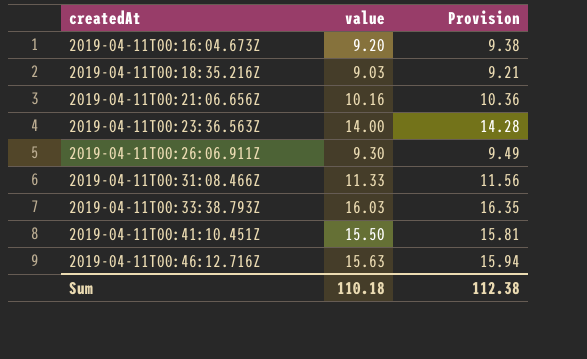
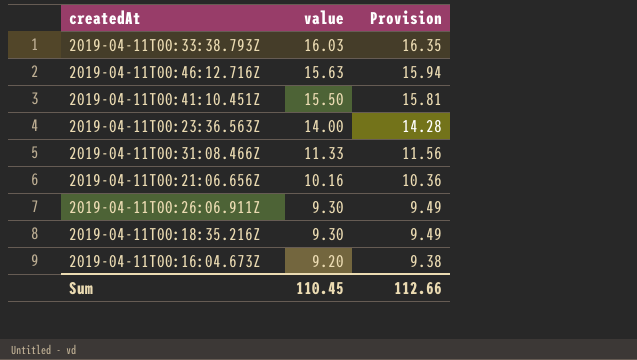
row order: createdAt ascending -> value descending
2019-04-11T00:18:35.216Z | value: 9.03 -> 9.30
2019-04-11T00:18:35.216Z | Provision: 9.21 -> 9.49
Sum | value: 110.18 -> 110.45
Sum | Provision: 112.38 -> 112.66

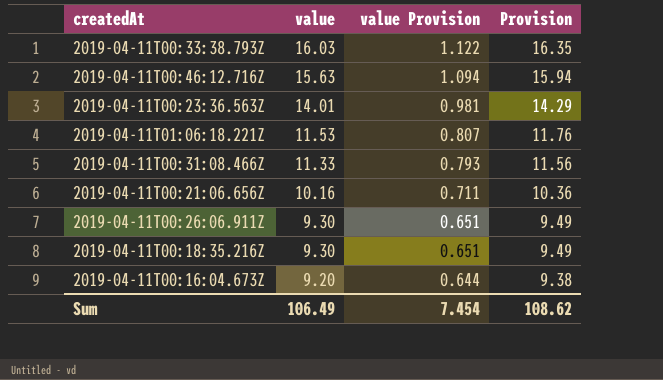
column value Provision | formula: none -> [value] * 0.07
row 2019-04-11T00:41:10.451Z: 15.50 | 15.81 -> none
2019-04-11T00:23:36.563Z | value: 14.00 -> 14.01
2019-04-11T00:23:36.563Z | Provision: 14.28 -> 14.29
row 2019-04-11T01:06:18.221Z: none -> 11.53 | 0.807 | 11.76
Sum | value: 110.45 -> 106.49
Sum | Provision: 112.66 -> 108.62

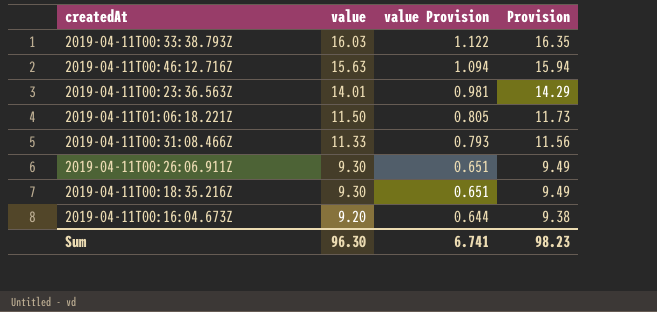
row 2019-04-11T00:21:06.656Z: 10.16 | 0.711 | 10.36 -> none
2019-04-11T01:06:18.221Z | value: 11.53 -> 11.50
2019-04-11T01:06:18.221Z | value Provision: 0.807 -> 0.805
2019-04-11T01:06:18.221Z | Provision: 11.76 -> 11.73
Sum | value: 106.49 -> 96.30
Sum | value Provision: 7.454 -> 6.741
Sum | Provision: 108.62 -> 98.23

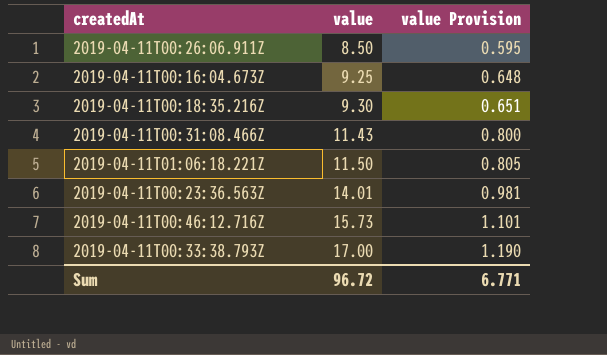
row order: value descending -> value ascending
column Provision | formula: [value] * 1.02 -> none
2019-04-11T00:26:06.911Z | value: 9.30 -> 8.50
2019-04-11T00:26:06.911Z | value Provision: 0.651 -> 0.595
2019-04-11T00:16:04.673Z | value: 9.20 -> 9.25
2019-04-11T00:16:04.673Z | value Provision: 0.644 -> 0.648
2019-04-11T00:31:08.466Z | value: 11.33 -> 11.43
2019-04-11T00:31:08.466Z | value Provision: 0.793 -> 0.800
2019-04-11T00:46:12.716Z | value: 15.63 -> 15.73
2019-04-11T00:46:12.716Z | value Provision: 1.094 -> 1.101
2019-04-11T00:33:38.793Z | value: 16.03 -> 17.00
2019-04-11T00:33:38.793Z | value Provision: 1.122 -> 1.190
Sum | value: 96.30 -> 96.72
Sum | value Provision: 6.741 -> 6.771

